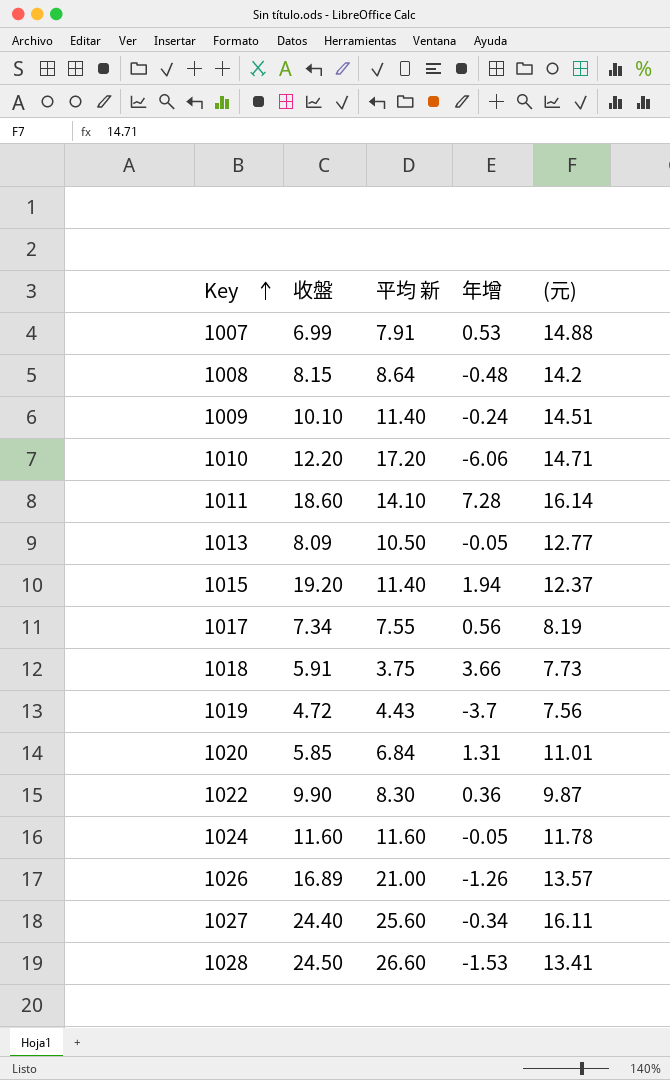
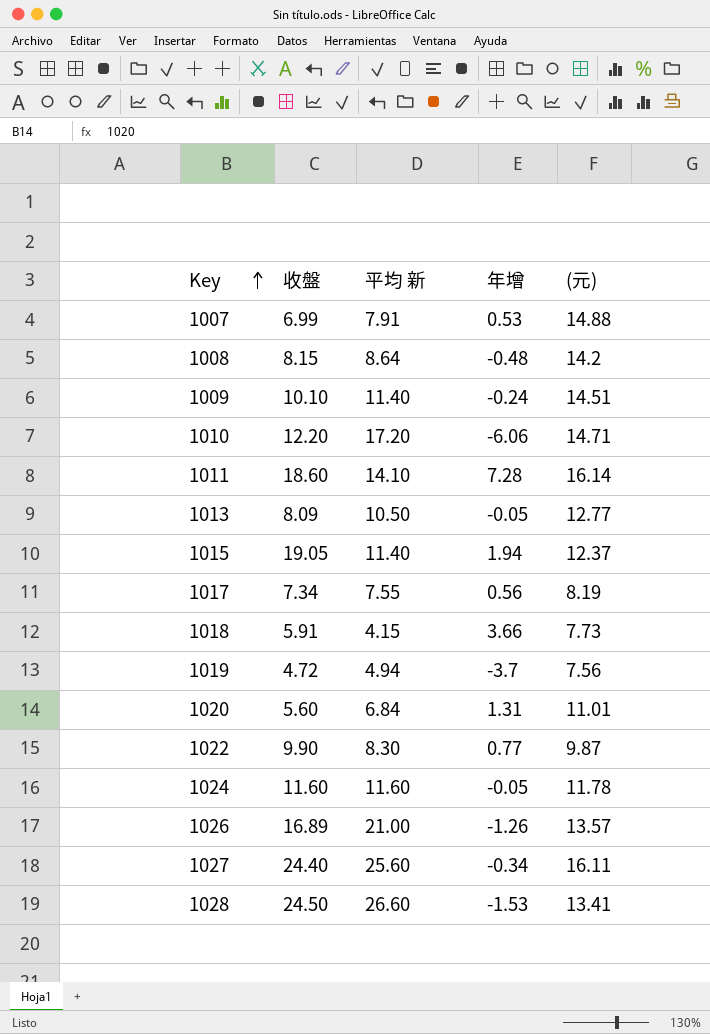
1015 | 收盤: 19.20 -> 19.05
1018 | 平均 新: 3.75 -> 4.15
1019 | 平均 新: 4.43 -> 4.94
1020 | 收盤: 5.85 -> 5.60
1022 | 年增: 0.36 -> 0.77

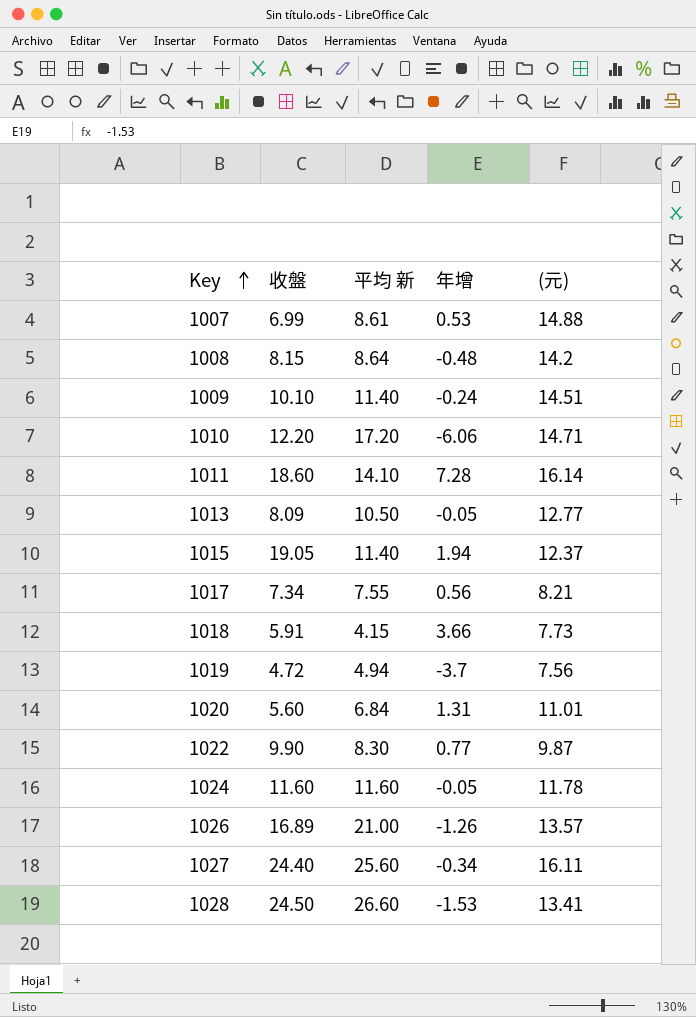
1007 | 平均 新: 7.91 -> 8.61
1017 | (元): 8.19 -> 8.21

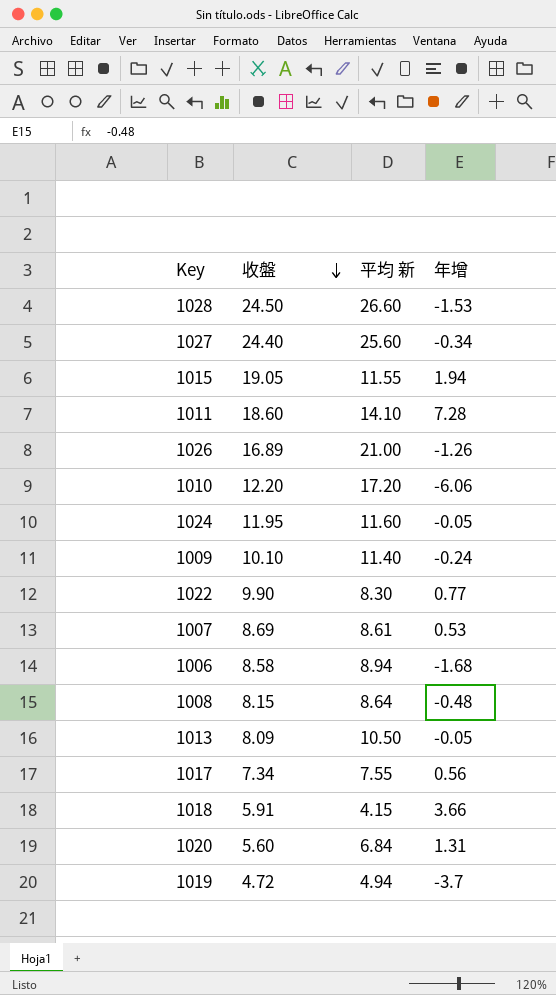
row order: Key ascending -> 收盤 descending
column (元) | position: 5 -> none
1015 | 平均 新: 11.40 -> 11.55
1024 | 收盤: 11.60 -> 11.95
1007 | 收盤: 6.99 -> 8.69
row 1006: none -> 8.58 | 8.94 | -1.68

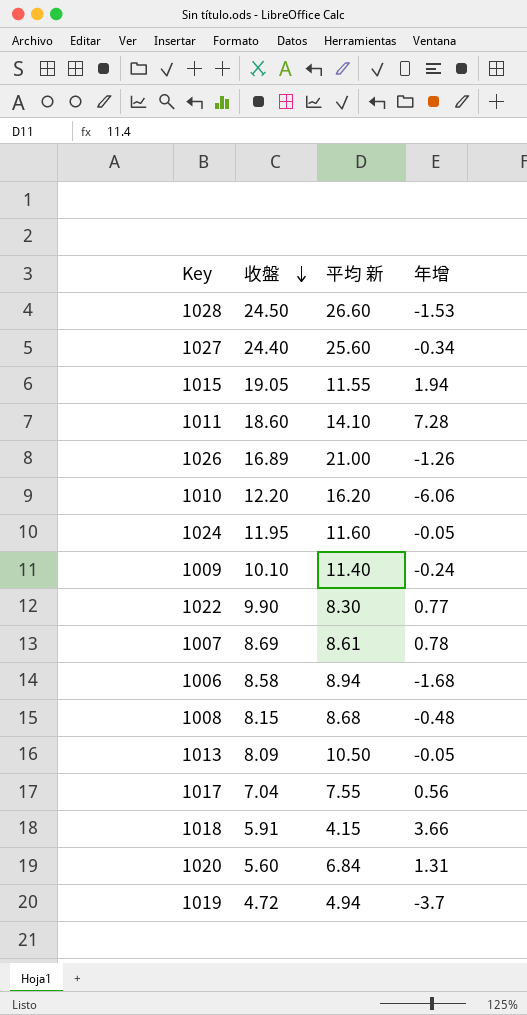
1010 | 平均 新: 17.20 -> 16.20
1007 | 年增: 0.53 -> 0.78
1008 | 平均 新: 8.64 -> 8.68
1017 | 收盤: 7.34 -> 7.04

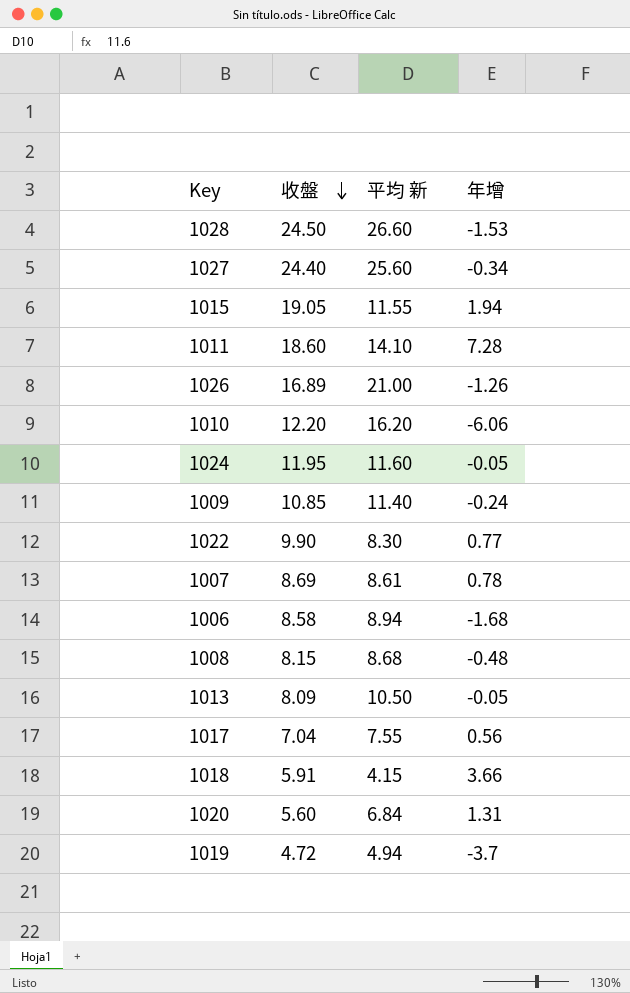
1009 | 收盤: 10.10 -> 10.85

